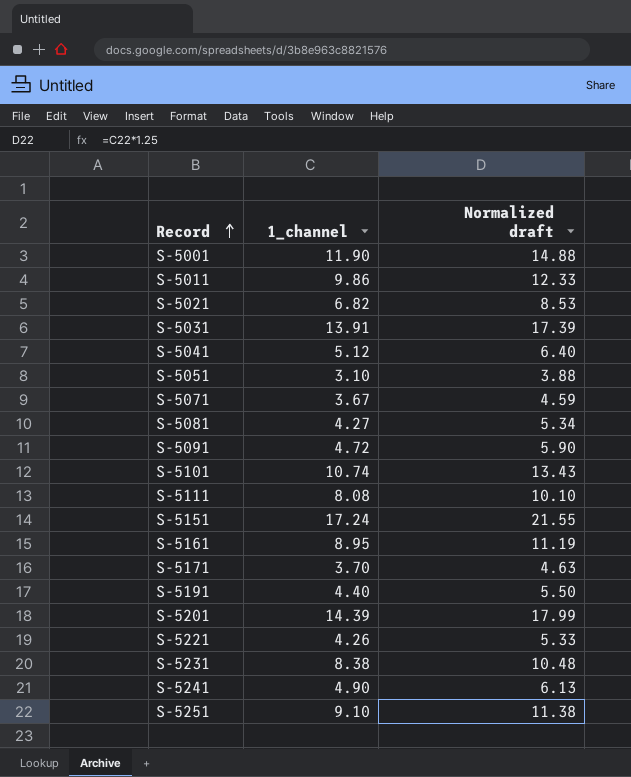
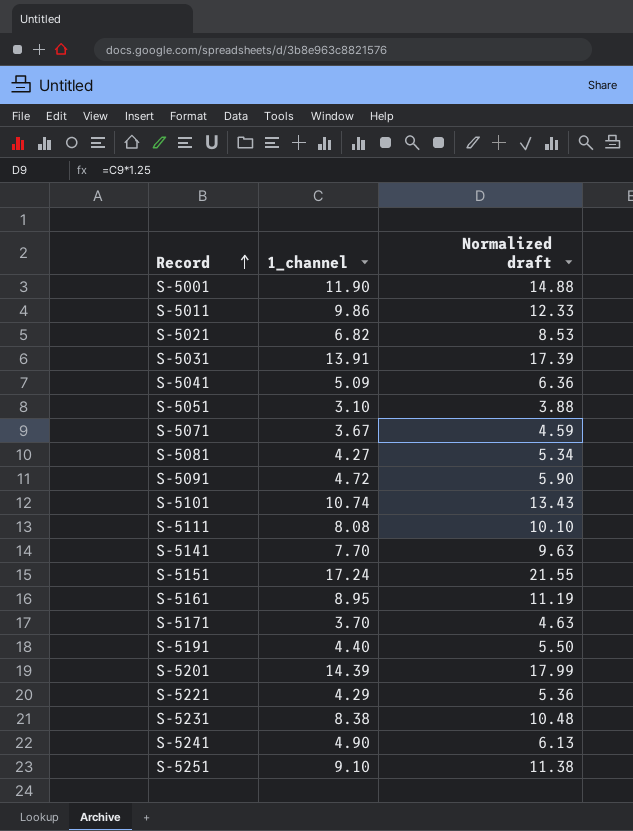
S-5041 | 1_channel: 5.12 -> 5.09
S-5041 | Normalized draft: 6.40 -> 6.36
row S-5141: none -> 7.70 | 9.63
S-5221 | 1_channel: 4.26 -> 4.29
S-5221 | Normalized draft: 5.33 -> 5.36

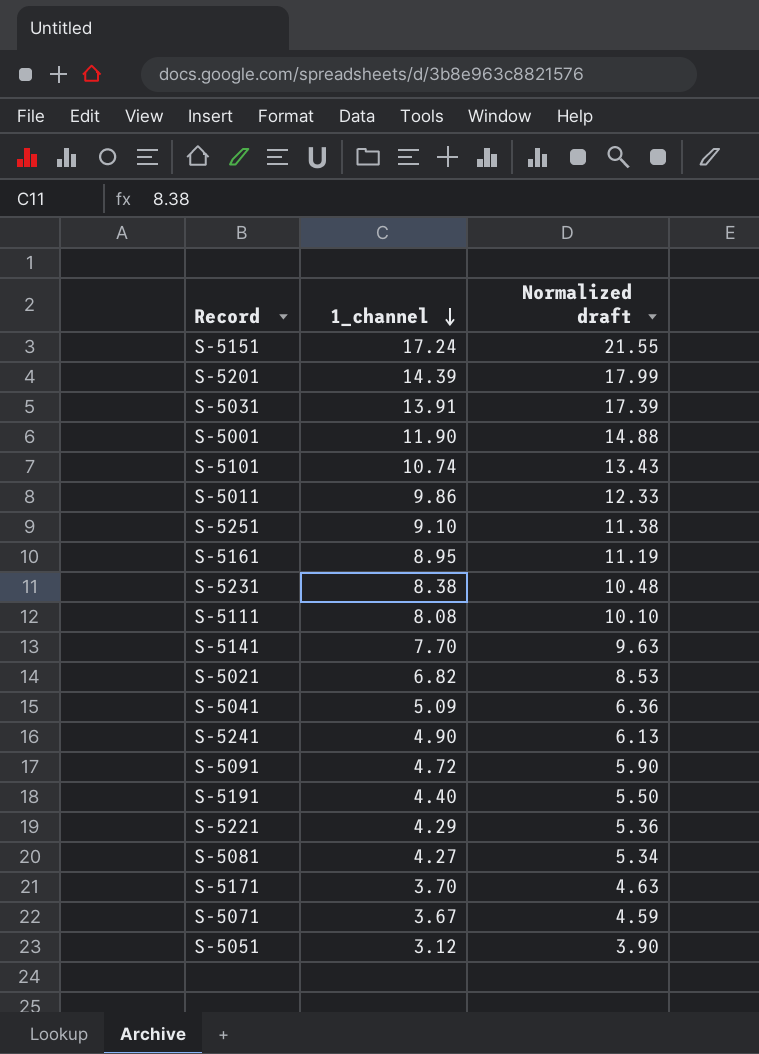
row order: Record ascending -> 1_channel descending
S-5051 | 1_channel: 3.10 -> 3.12
S-5051 | Normalized draft: 3.88 -> 3.90

